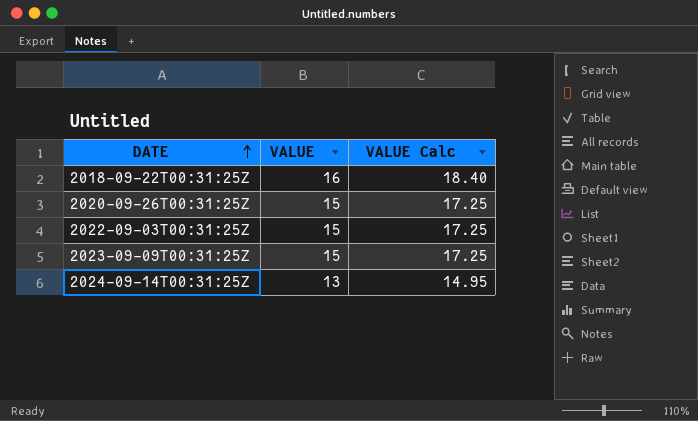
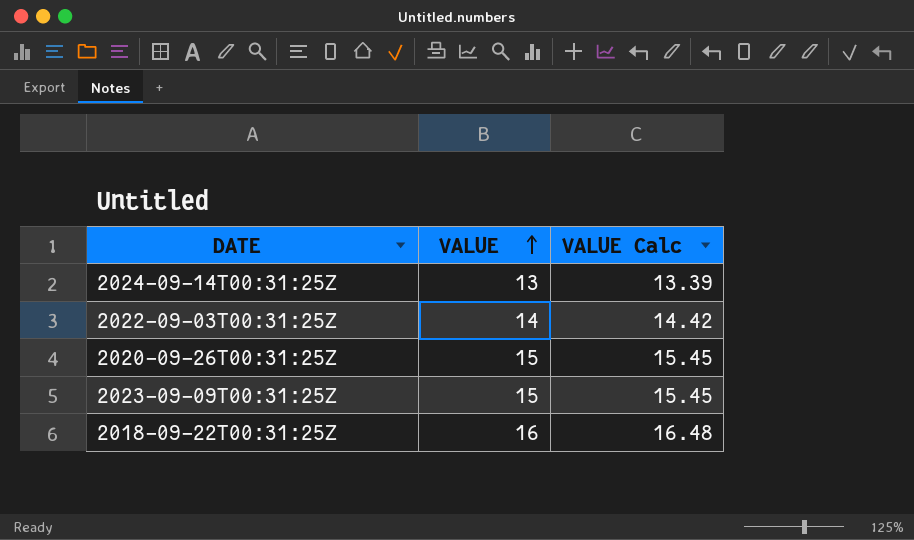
row order: DATE ascending -> VALUE ascending
column VALUE Calc | formula: [VALUE] * 1.15 -> [VALUE] * 1.03
2022-09-03T00:31:25Z | VALUE: 15 -> 14

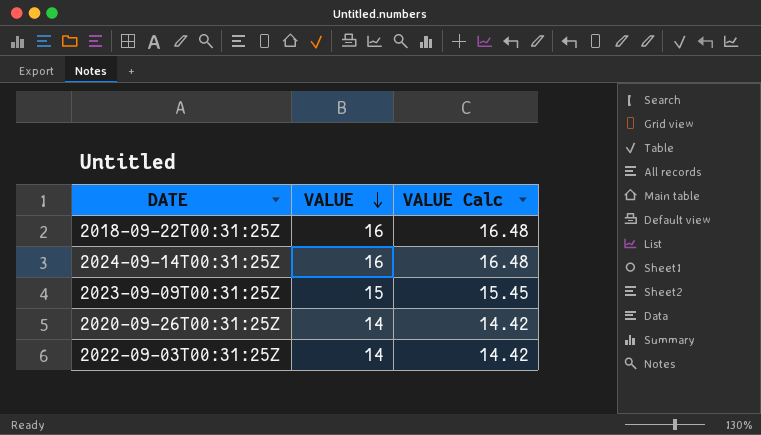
row order: VALUE ascending -> VALUE descending
2024-09-14T00:31:25Z | VALUE: 13 -> 16
2024-09-14T00:31:25Z | VALUE Calc: 13.39 -> 16.48
2020-09-26T00:31:25Z | VALUE: 15 -> 14
2020-09-26T00:31:25Z | VALUE Calc: 15.45 -> 14.42

